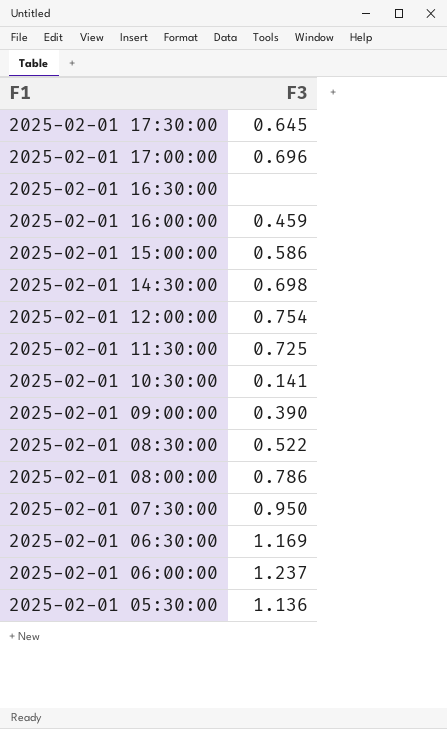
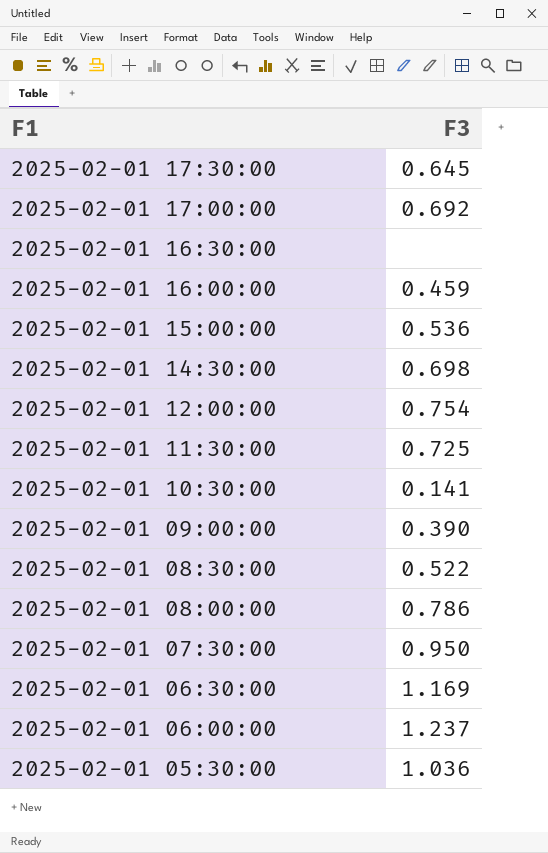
2025-02-01 17:00:00 | F3: 0.696 -> 0.692
2025-02-01 15:00:00 | F3: 0.586 -> 0.536
2025-02-01 05:30:00 | F3: 1.136 -> 1.036

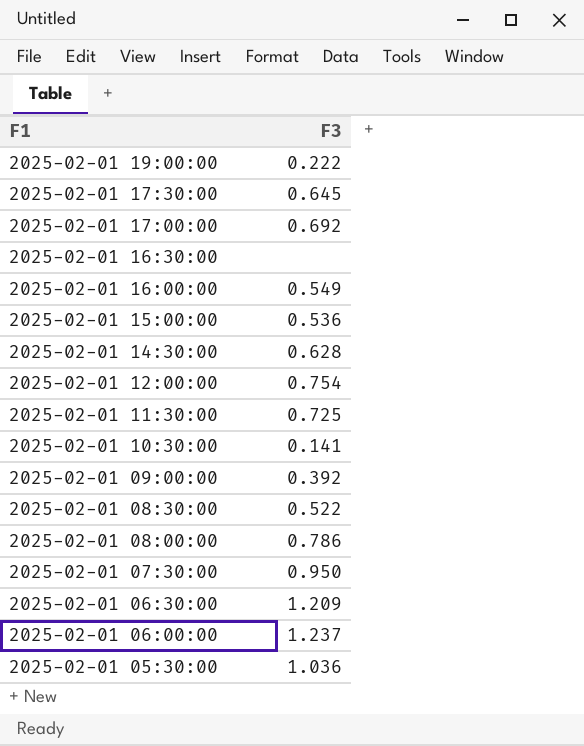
row 2025-02-01 19:00:00: none -> 0.222
2025-02-01 16:00:00 | F3: 0.459 -> 0.549
2025-02-01 14:30:00 | F3: 0.698 -> 0.628
2025-02-01 09:00:00 | F3: 0.390 -> 0.392
2025-02-01 06:30:00 | F3: 1.169 -> 1.209

